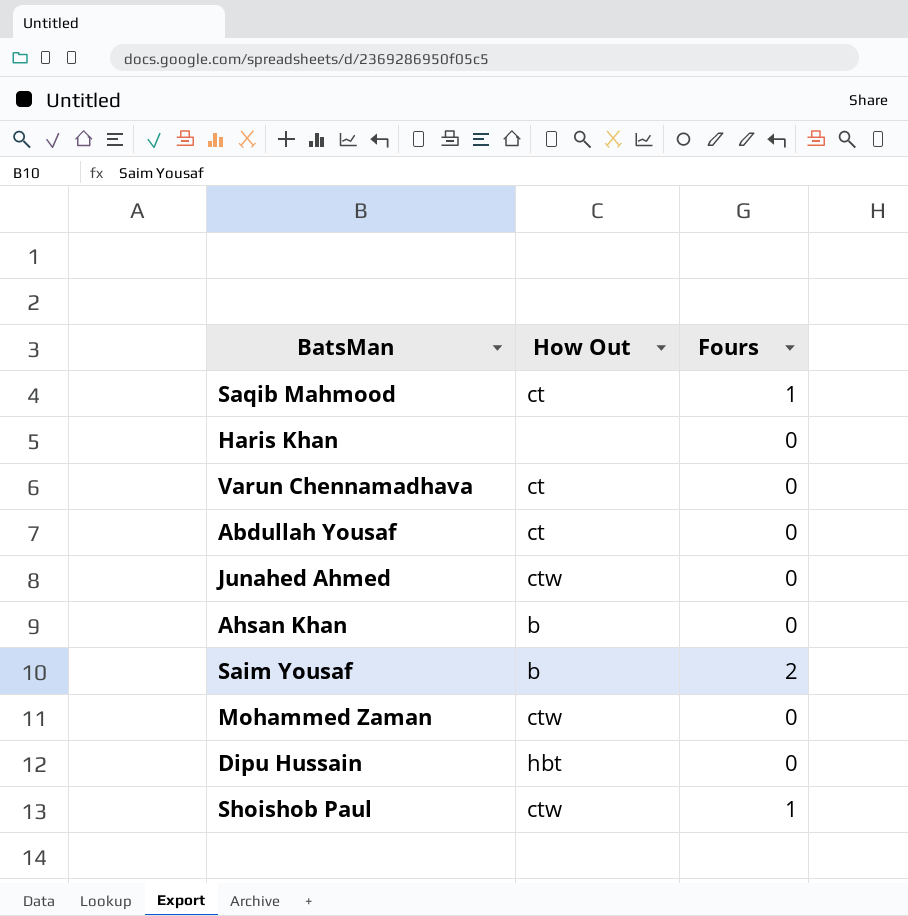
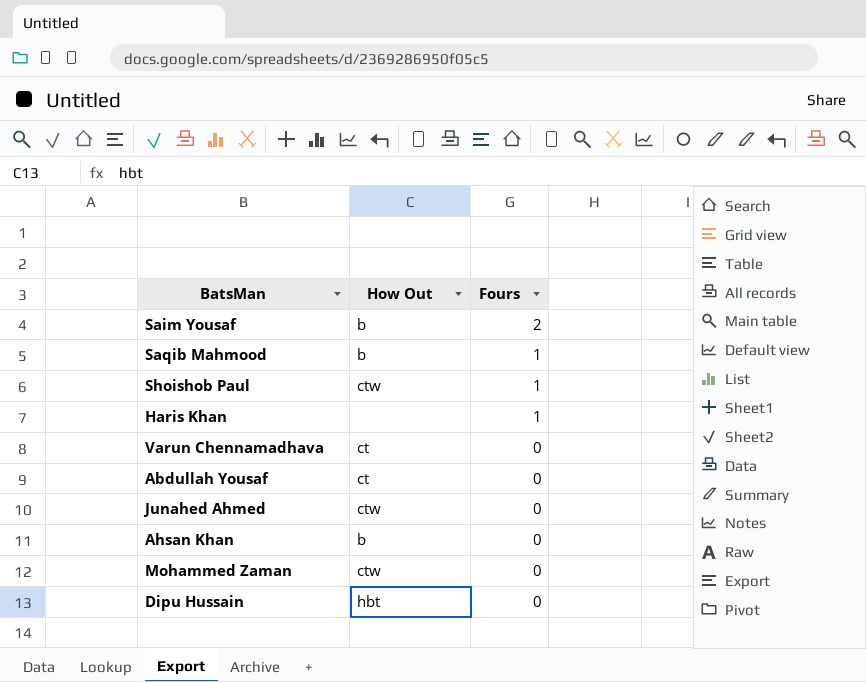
row order: none -> Fours descending
Saqib Mahmood | How Out: ct -> b
Haris Khan | Fours: 0 -> 1

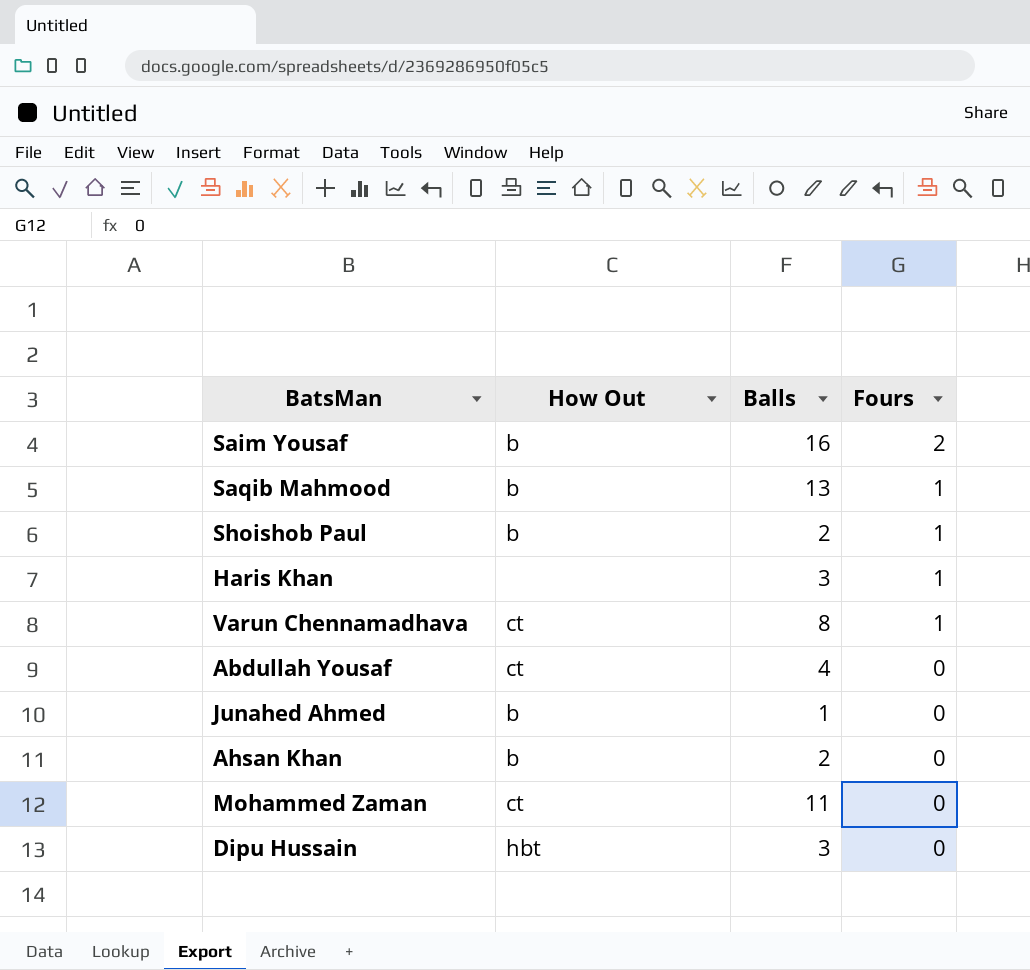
column Balls | position: none -> 3
Shoishob Paul | How Out: ctw -> b
Varun Chennamadhava | Fours: 0 -> 1
Junahed Ahmed | How Out: ctw -> b
Mohammed Zaman | How Out: ctw -> ct

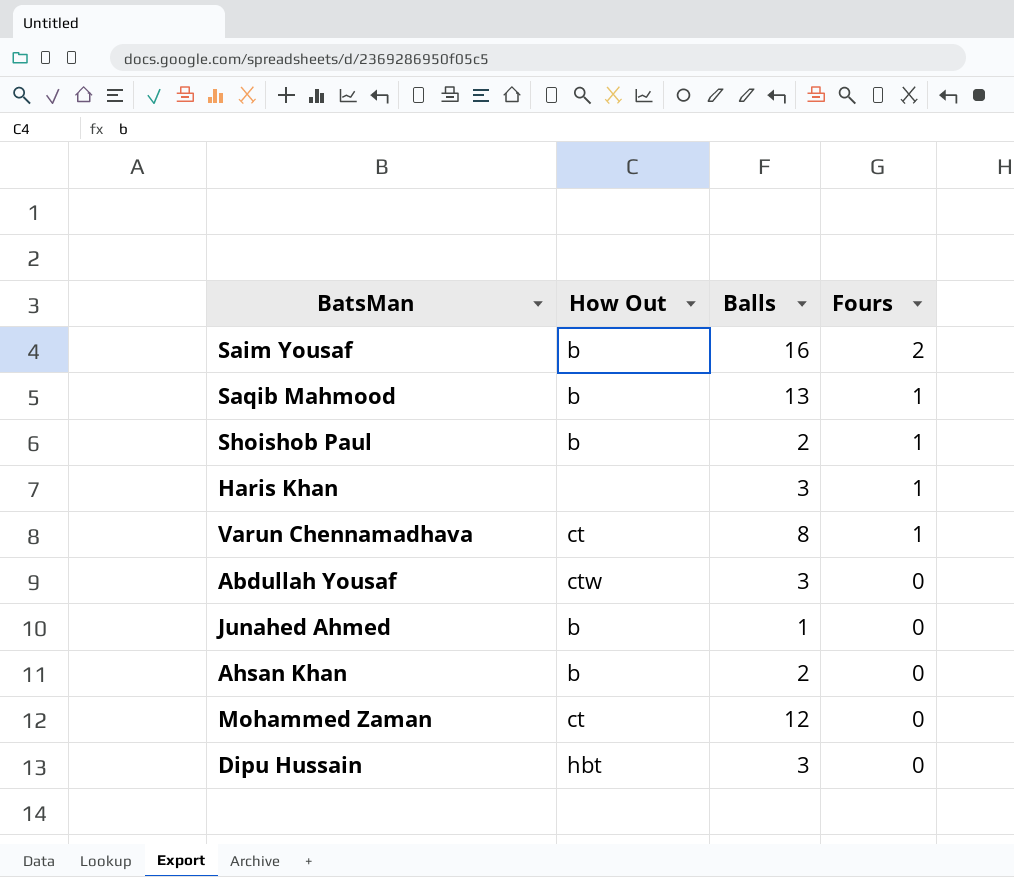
Abdullah Yousaf | How Out: ct -> ctw
Abdullah Yousaf | Balls: 4 -> 3
Mohammed Zaman | Balls: 11 -> 12

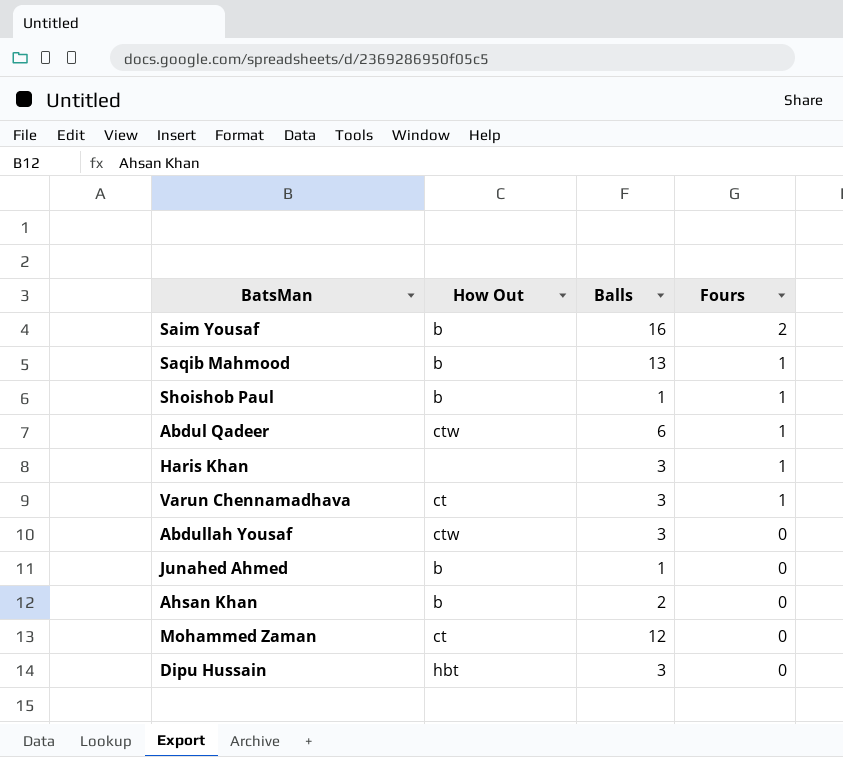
Shoishob Paul | Balls: 2 -> 1
row Abdul Qadeer: none -> ctw | 6 | 1
Varun Chennamadhava | Balls: 8 -> 3

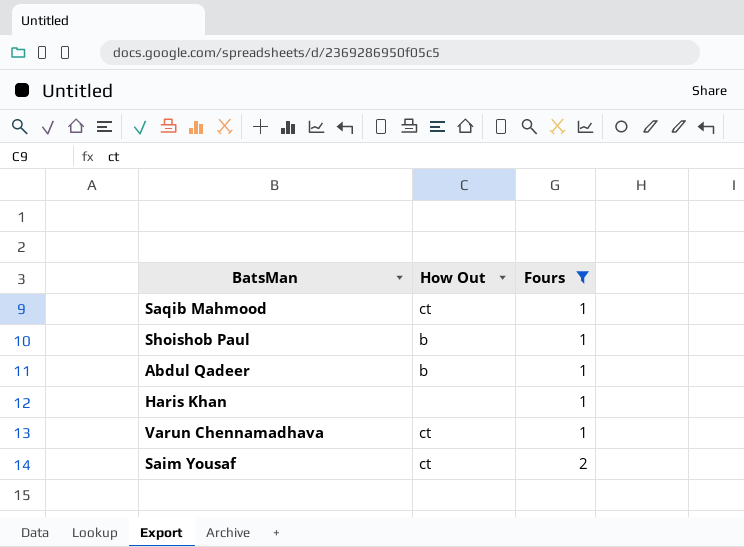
filter: none -> Fours != 0
row order: Fours descending -> Fours ascending
column Balls | position: 3 -> none
Saqib Mahmood | How Out: b -> ct
Abdul Qadeer | How Out: ctw -> b
Saim Yousaf | How Out: b -> ct

